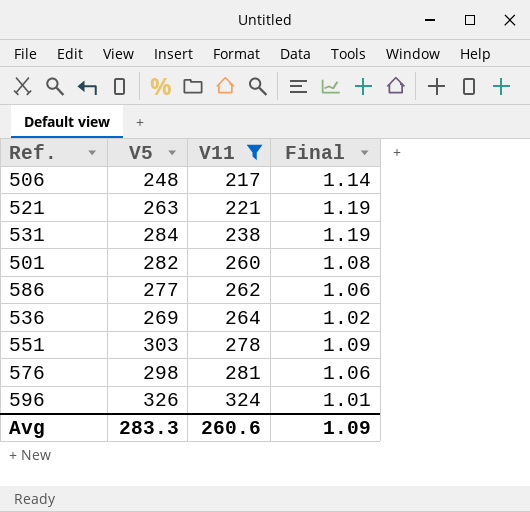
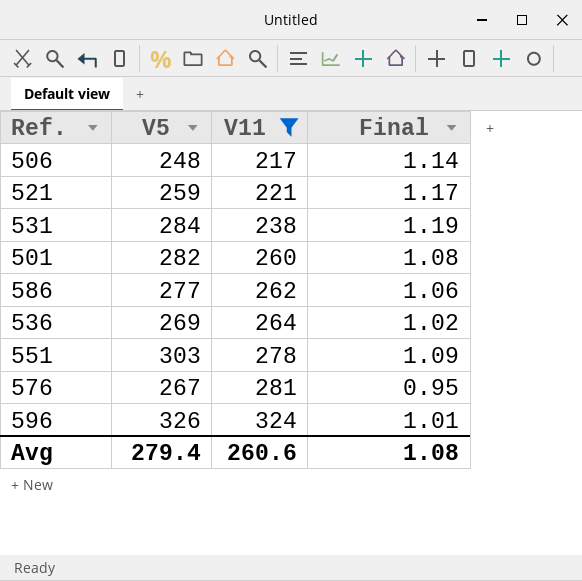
521 | V5: 263 -> 259
521 | Final: 1.19 -> 1.17
576 | V5: 298 -> 267
576 | Final: 1.06 -> 0.95
Avg | V5: 283.3 -> 279.4
Avg | Final: 1.09 -> 1.08

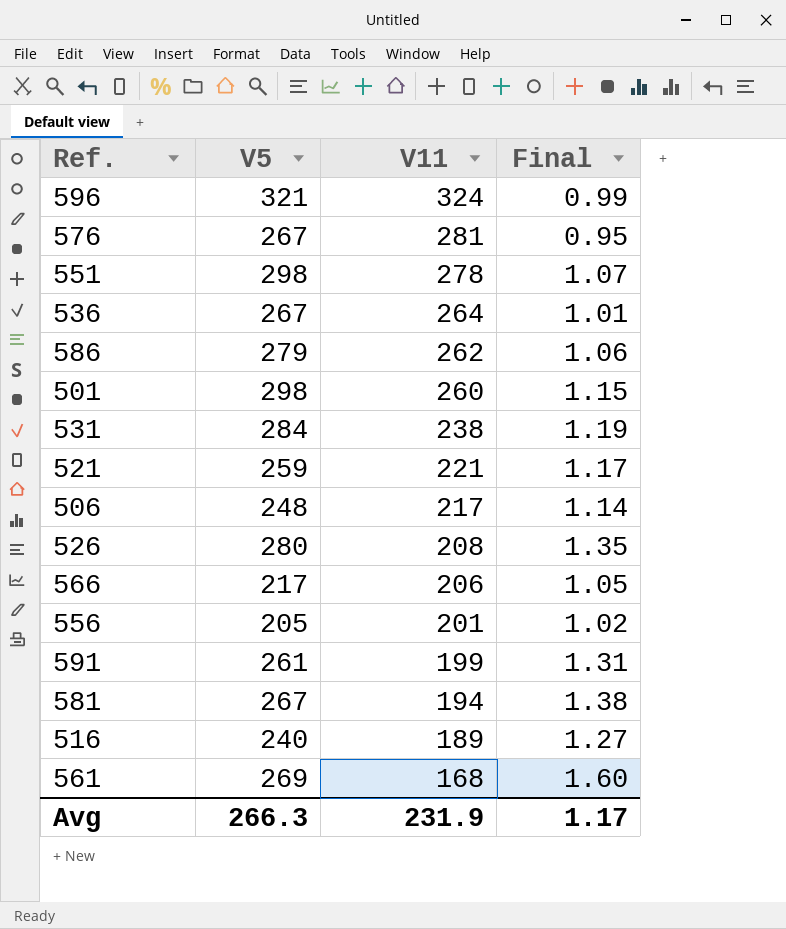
filter: V11 >= 217 -> none
row order: V11 ascending -> V11 descending
596 | V5: 326 -> 321
596 | Final: 1.01 -> 0.99
551 | V5: 303 -> 298
551 | Final: 1.09 -> 1.07
536 | V5: 269 -> 267
536 | Final: 1.02 -> 1.01
586 | V5: 277 -> 279
501 | V5: 282 -> 298
501 | Final: 1.08 -> 1.15
Avg | V5: 279.4 -> 266.3
Avg | V11: 260.6 -> 231.9
Avg | Final: 1.08 -> 1.17

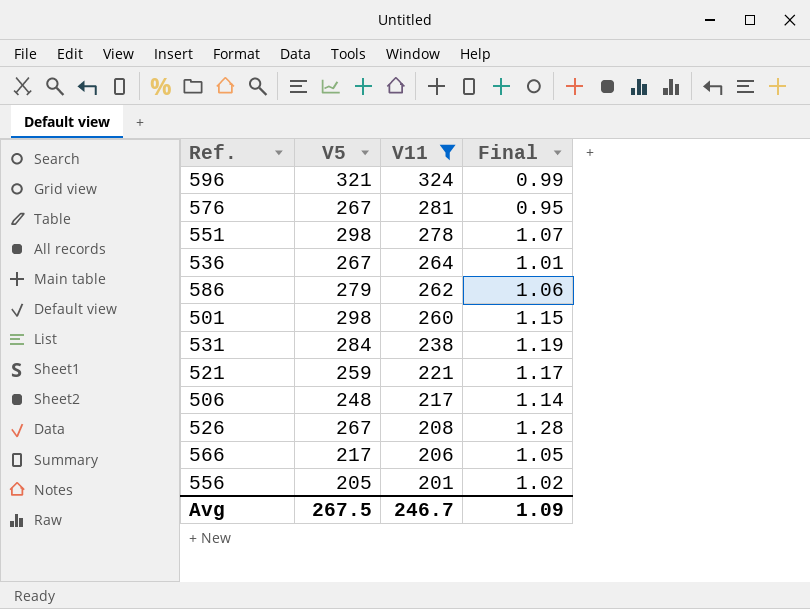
filter: none -> V11 >= 201
526 | V5: 280 -> 267
526 | Final: 1.35 -> 1.28
Avg | V5: 266.3 -> 267.5
Avg | V11: 231.9 -> 246.7
Avg | Final: 1.17 -> 1.09

